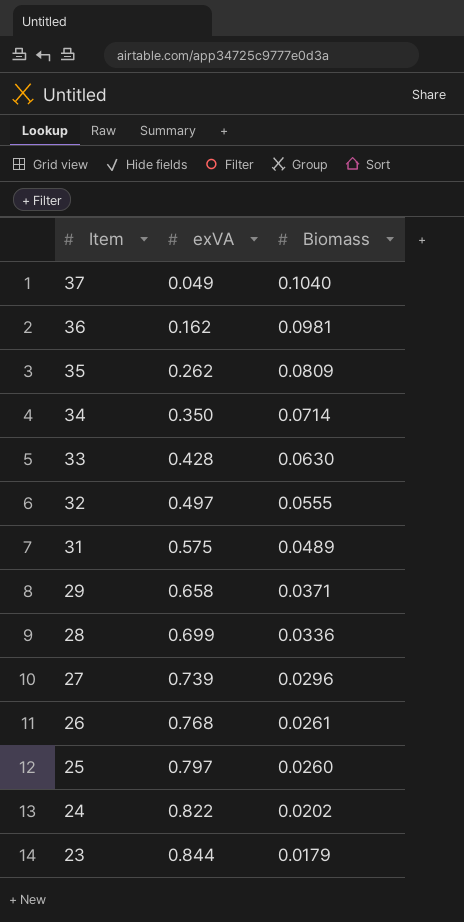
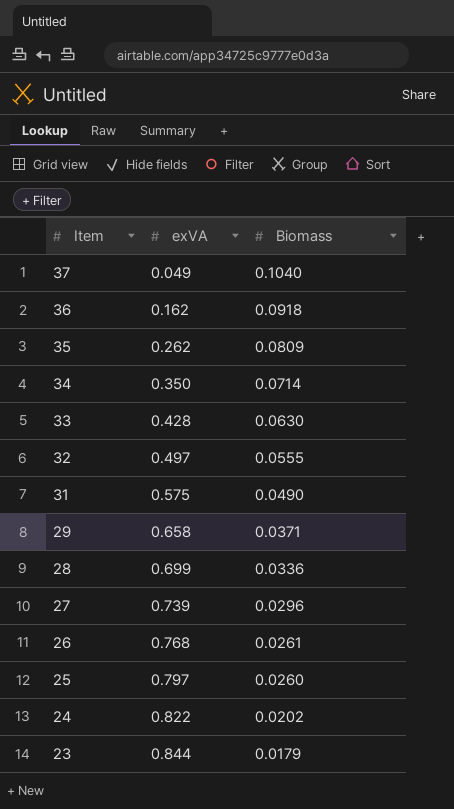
36 | Biomass: 0.0981 -> 0.0918
31 | Biomass: 0.0489 -> 0.0490

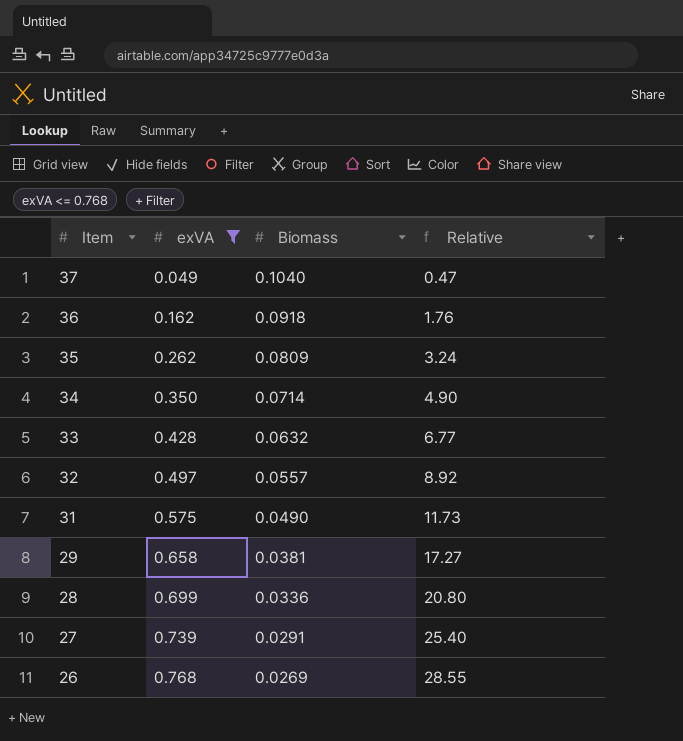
filter: none -> exVA <= 0.768
column Relative | formula: none -> [exVA] / [Biomass]
33 | Biomass: 0.0630 -> 0.0632
32 | Biomass: 0.0555 -> 0.0557
29 | Biomass: 0.0371 -> 0.0381
27 | Biomass: 0.0296 -> 0.0291
26 | Biomass: 0.0261 -> 0.0269

